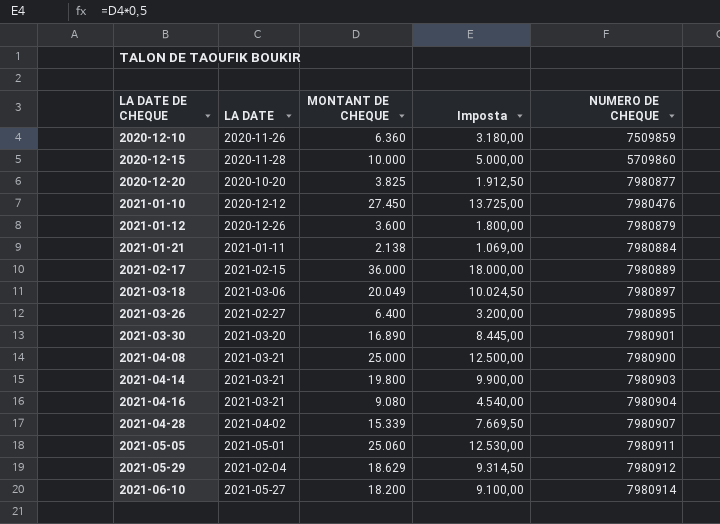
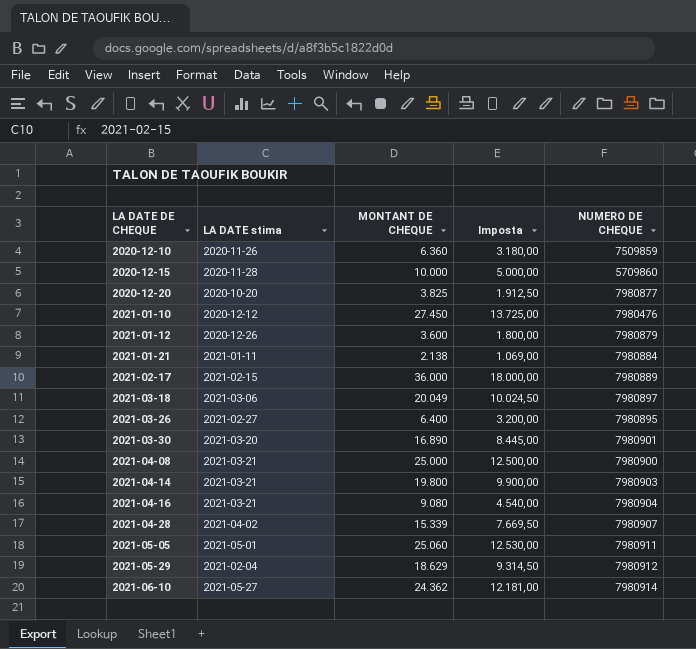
column name: LA DATE -> LA DATE stima
2021-06-10 | MONTANT DE CHEQUE: 18.200 -> 24.362
2021-06-10 | Imposta: 9.100,00 -> 12.181,00

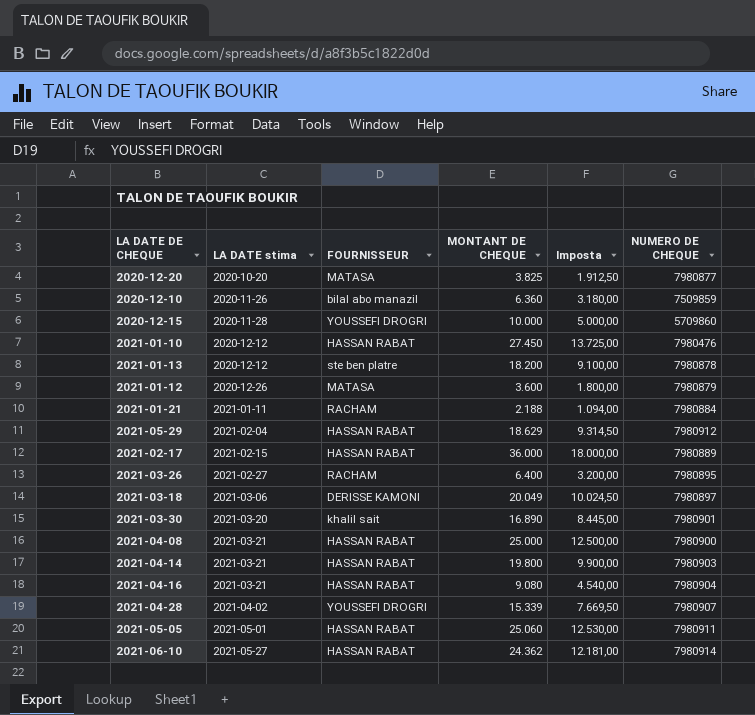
row order: LA DATE DE CHEQUE ascending -> LA DATE stima ascending
column FOURNISSEUR | position: none -> 3
row 2021-01-13: none -> 2020-12-12 | ste ben platre | 18.200 | 9.100,00 | 7980878
2021-01-21 | MONTANT DE CHEQUE: 2.138 -> 2.188
2021-01-21 | Imposta: 1.069,00 -> 1.094,00

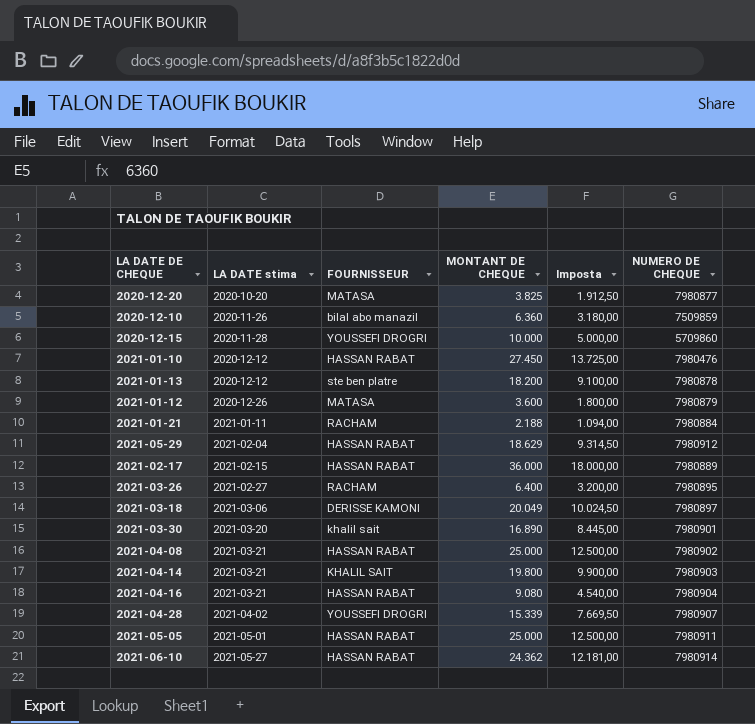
2021-04-08 | NUMERO DE CHEQUE: 7980900 -> 7980902
2021-04-14 | FOURNISSEUR: HASSAN RABAT -> KHALIL SAIT
2021-05-05 | MONTANT DE CHEQUE: 25.060 -> 25.000
2021-05-05 | Imposta: 12.530,00 -> 12.500,00

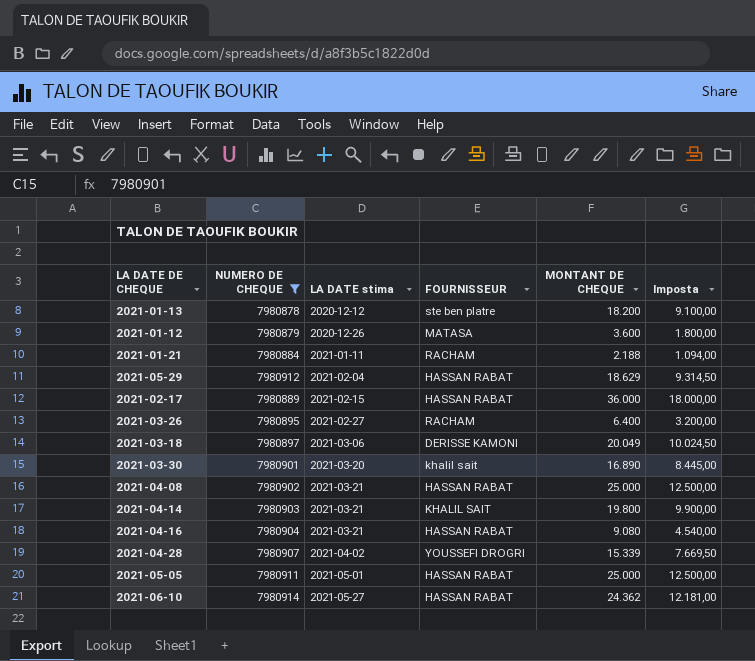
filter: none -> NUMERO DE CHEQUE >= 7980878
column NUMERO DE CHEQUE | position: 6 -> 2

